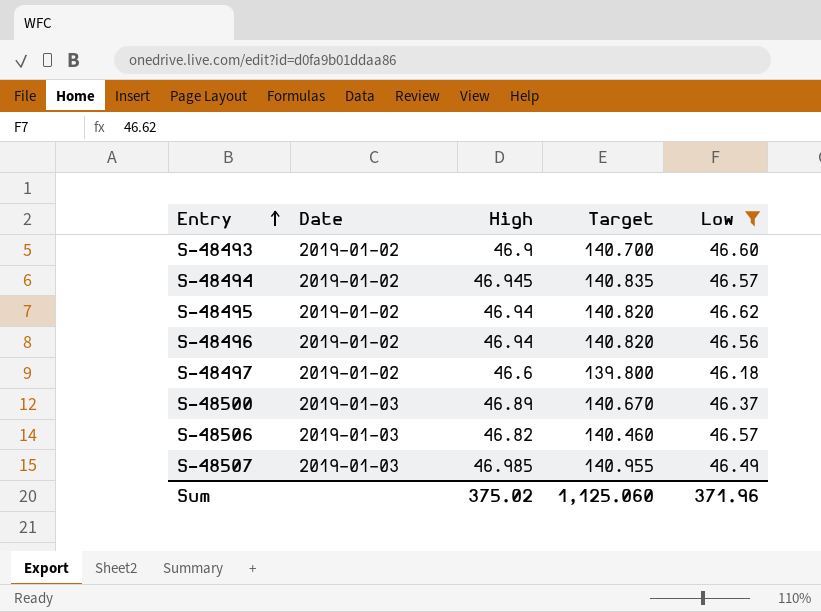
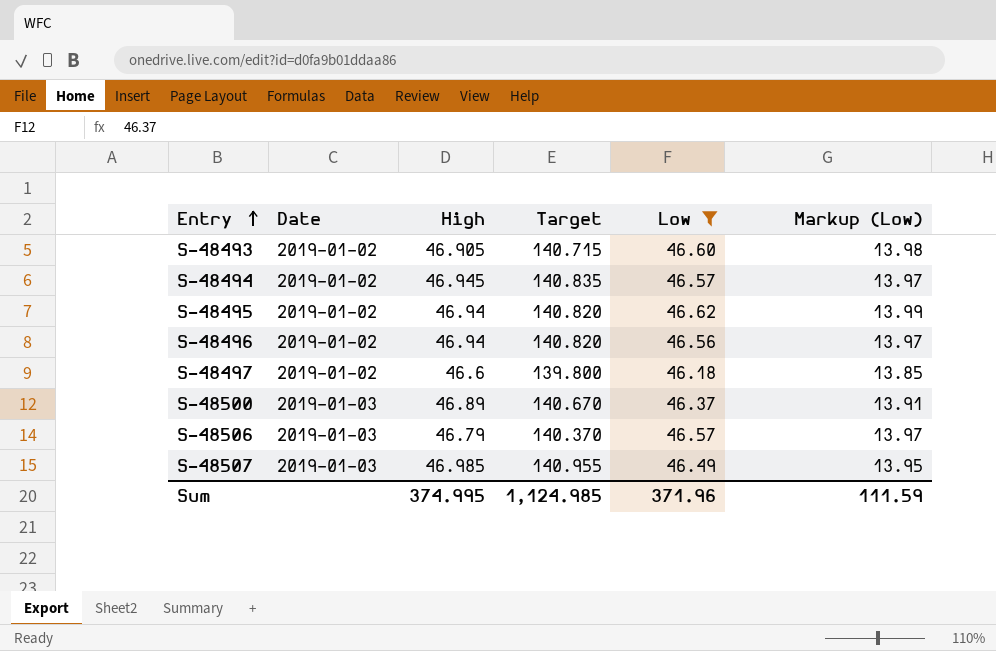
column Markup (Low) | formula: none -> [Low] * 0.3
S-48493 | High: 46.9 -> 46.905
S-48493 | Target: 140.700 -> 140.715
S-48506 | High: 46.82 -> 46.79
S-48506 | Target: 140.460 -> 140.370
Sum | High: 375.02 -> 374.995
Sum | Target: 1,125.060 -> 1,124.985

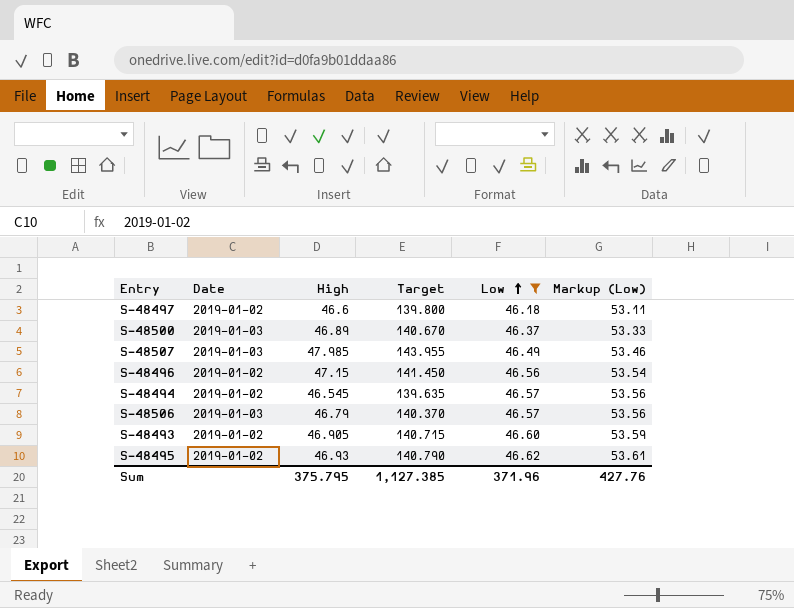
row order: Entry ascending -> Low ascending
column Markup (Low) | formula: [Low] * 0.3 -> [Low] * 1.15
S-48507 | High: 46.985 -> 47.985
S-48507 | Target: 140.955 -> 143.955
S-48496 | High: 46.94 -> 47.15
S-48496 | Target: 140.820 -> 141.450
S-48494 | High: 46.945 -> 46.545
S-48494 | Target: 140.835 -> 139.635
S-48495 | High: 46.94 -> 46.93
S-48495 | Target: 140.820 -> 140.790
Sum | High: 374.995 -> 375.795
Sum | Target: 1,124.985 -> 1,127.385
Sum | Markup (Low): 111.59 -> 427.76

